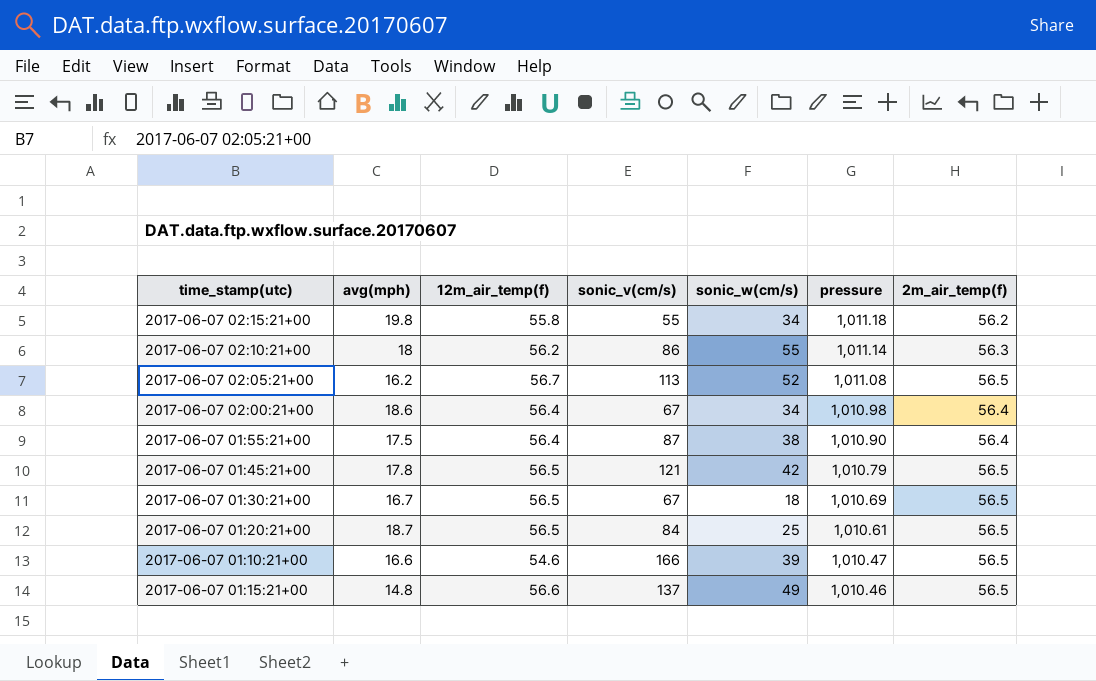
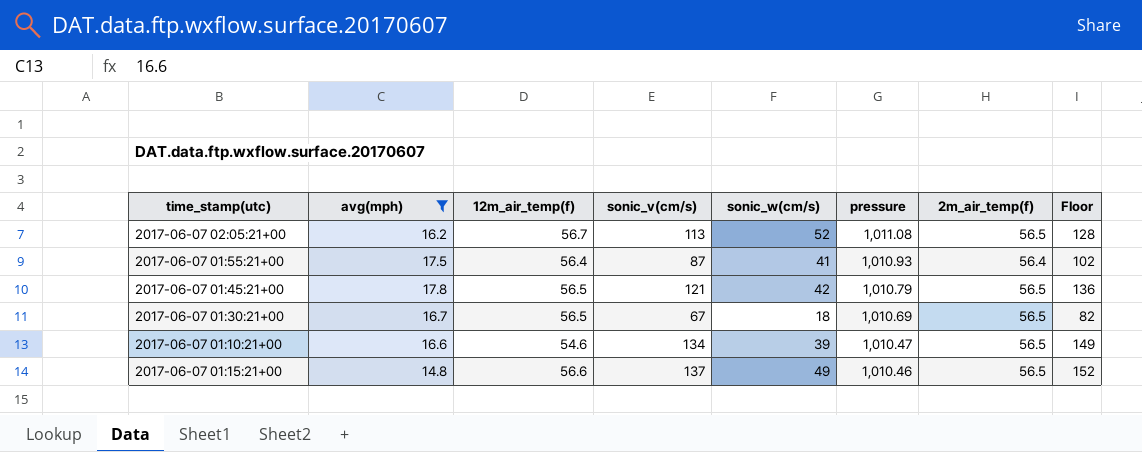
filter: none -> avg(mph) <= 17.8
column Floor | formula: none -> [sonic_v(cm/s)] + 15
2017-06-07 01:55:21+00 | sonic_w(cm/s): 38 -> 41
2017-06-07 01:55:21+00 | pressure: 1,010.90 -> 1,010.93
2017-06-07 01:10:21+00 | sonic_v(cm/s): 166 -> 134

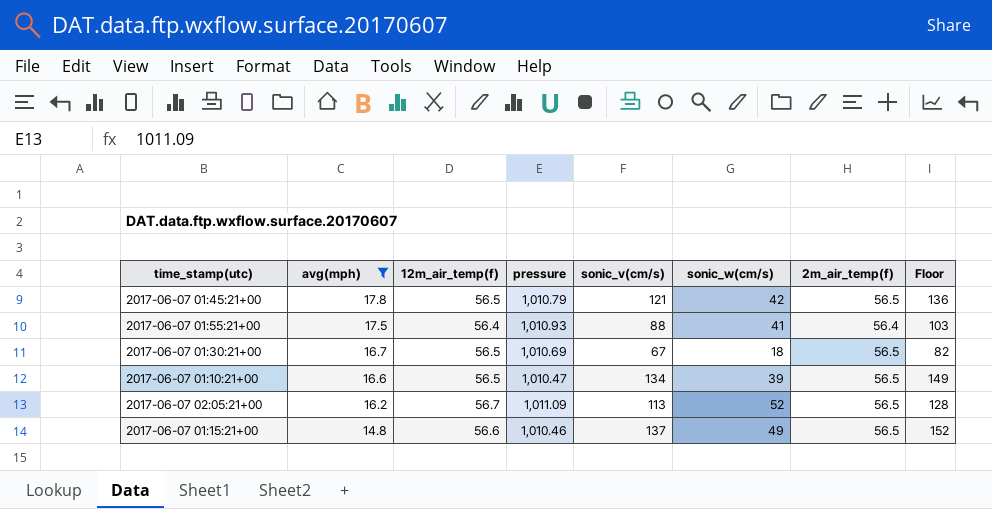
row order: pressure descending -> avg(mph) descending
column pressure | position: 6 -> 4
2017-06-07 01:55:21+00 | sonic_v(cm/s): 87 -> 88
2017-06-07 01:55:21+00 | Floor: 102 -> 103
2017-06-07 01:10:21+00 | 12m_air_temp(f): 54.6 -> 56.5
2017-06-07 02:05:21+00 | pressure: 1,011.08 -> 1,011.09

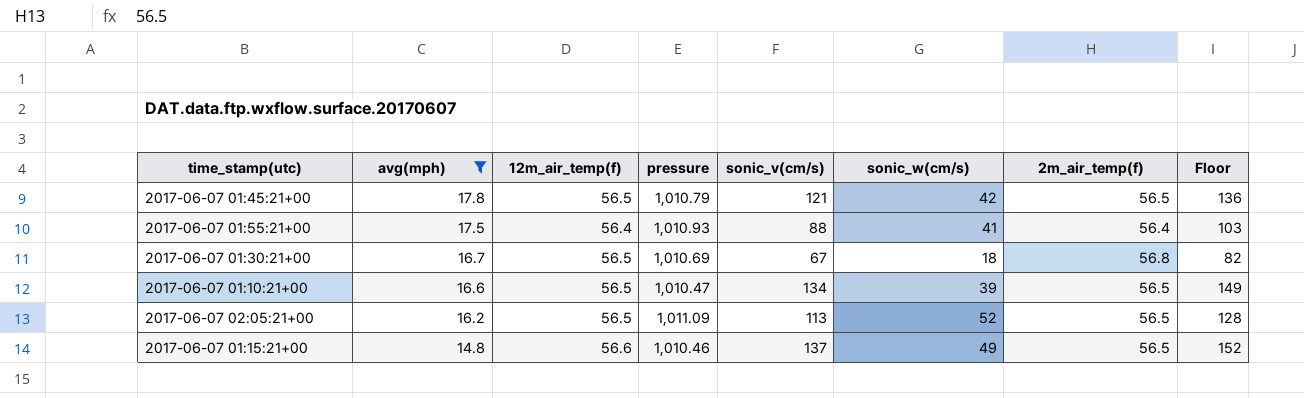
2017-06-07 01:30:21+00 | 2m_air_temp(f): 56.5 -> 56.8
2017-06-07 02:05:21+00 | 12m_air_temp(f): 56.7 -> 56.5

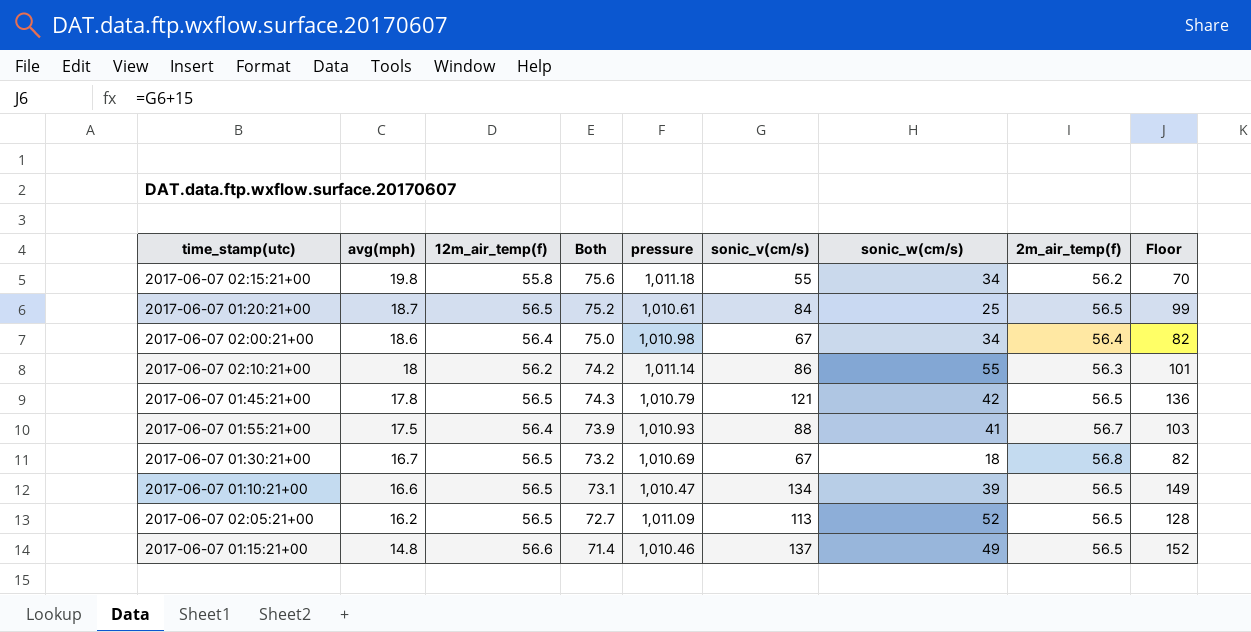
filter: avg(mph) <= 17.8 -> none
column Both | formula: none -> [avg(mph)] + [12m_air_temp(f)]
2017-06-07 01:55:21+00 | 2m_air_temp(f): 56.4 -> 56.7

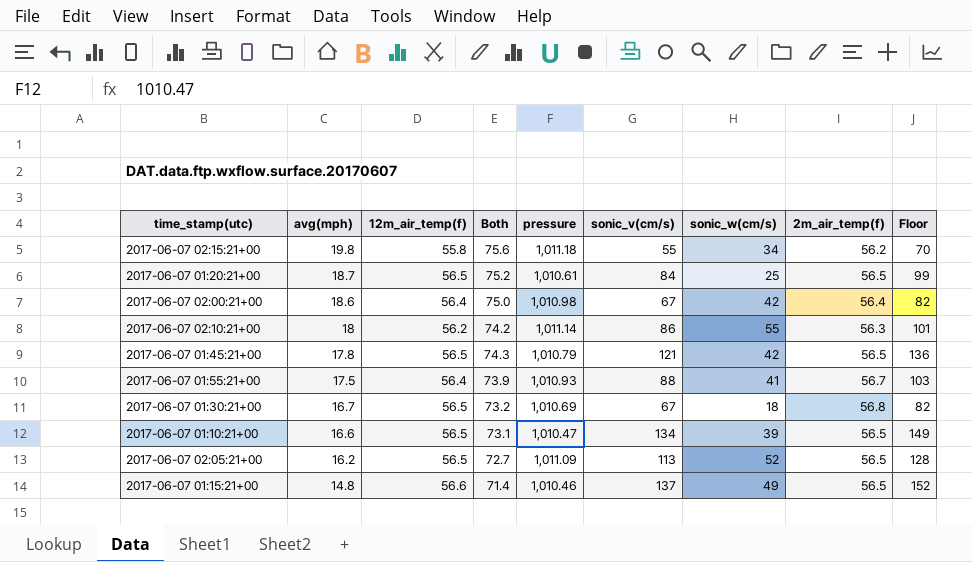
2017-06-07 02:00:21+00 | sonic_w(cm/s): 34 -> 42

